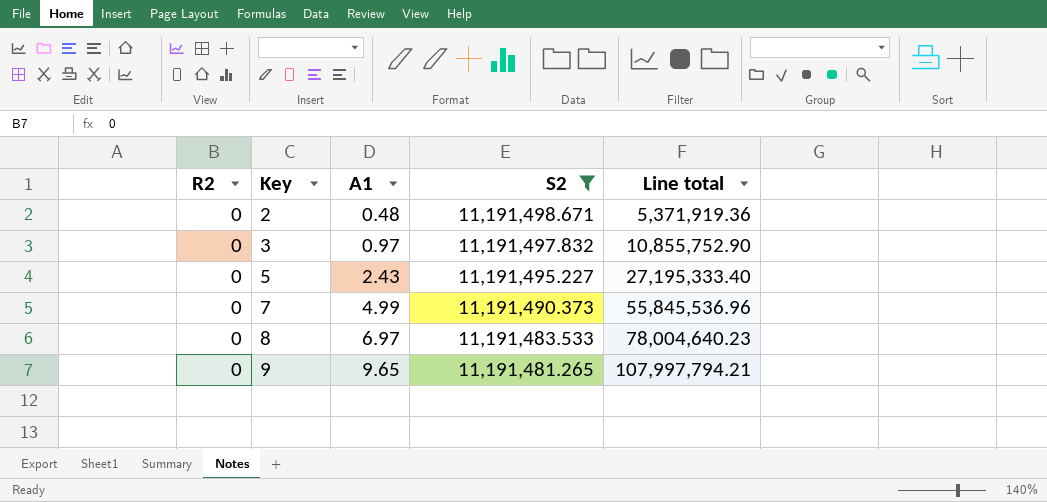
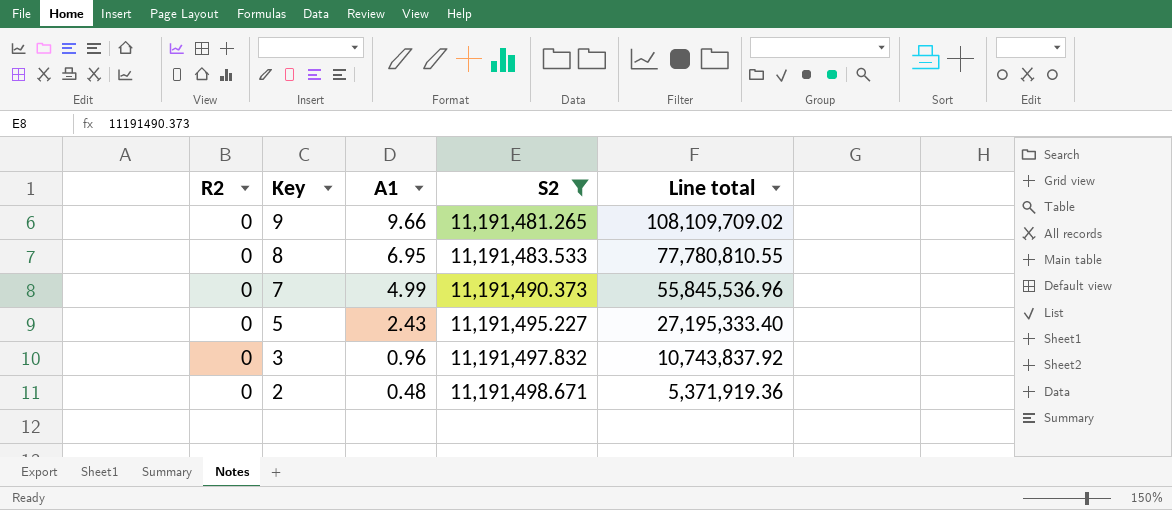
row order: Key ascending -> Key descending
9 | A1: 9.65 -> 9.66
9 | Line total: 107,997,794.21 -> 108,109,709.02
8 | A1: 6.97 -> 6.95
8 | Line total: 78,004,640.23 -> 77,780,810.55
3 | A1: 0.97 -> 0.96
3 | Line total: 10,855,752.90 -> 10,743,837.92

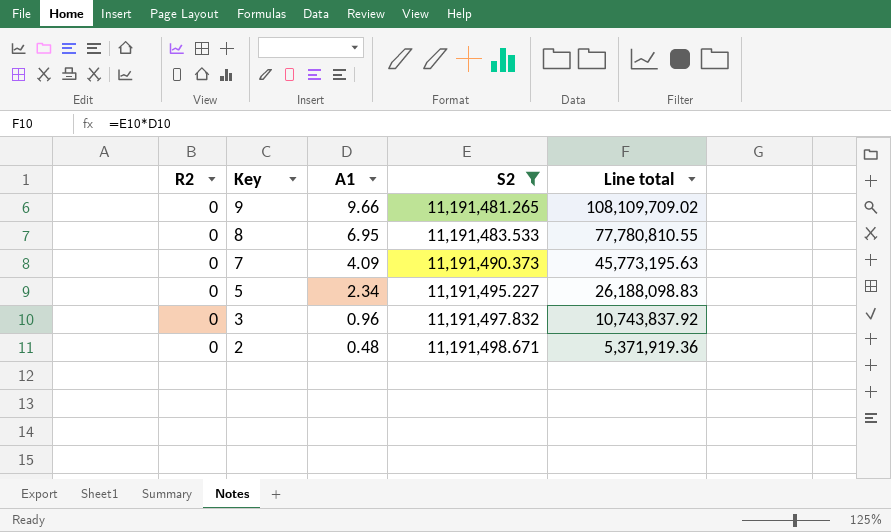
7 | A1: 4.99 -> 4.09
7 | Line total: 55,845,536.96 -> 45,773,195.63
5 | A1: 2.43 -> 2.34
5 | Line total: 27,195,333.40 -> 26,188,098.83

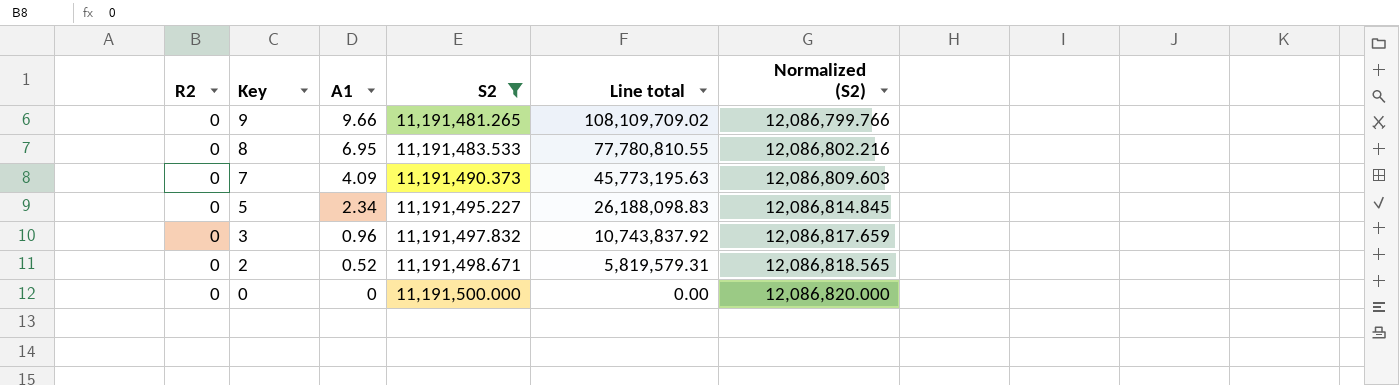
column Normalized (S2) | formula: none -> [S2] * 1.08
2 | A1: 0.48 -> 0.52
2 | Line total: 5,371,919.36 -> 5,819,579.31
row 0: none -> 0 | 0 | 11,191,500.000 | 0.00 | 12,086,820.000

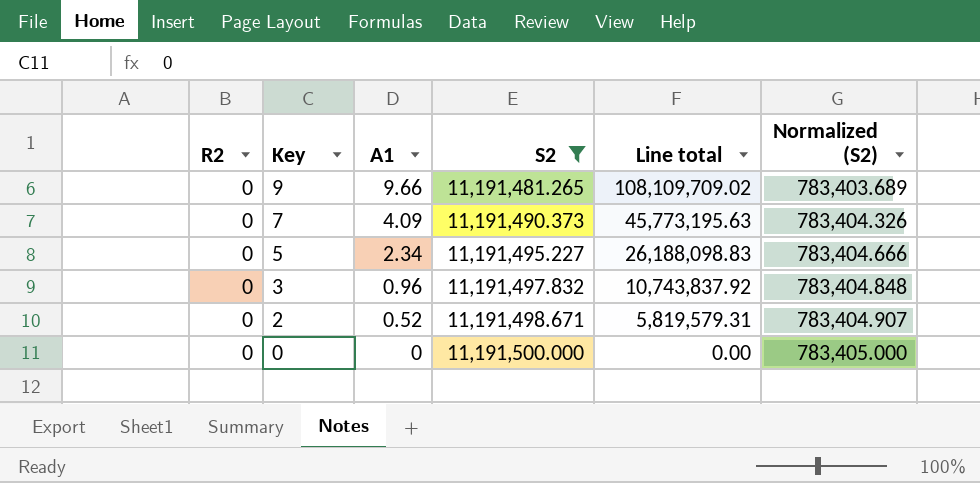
column Normalized (S2) | formula: [S2] * 1.08 -> [S2] * 0.07
row 8: 0 | 6.95 | 11,191,483.533 | 77,780,810.55 | 12,086,802.216 -> none

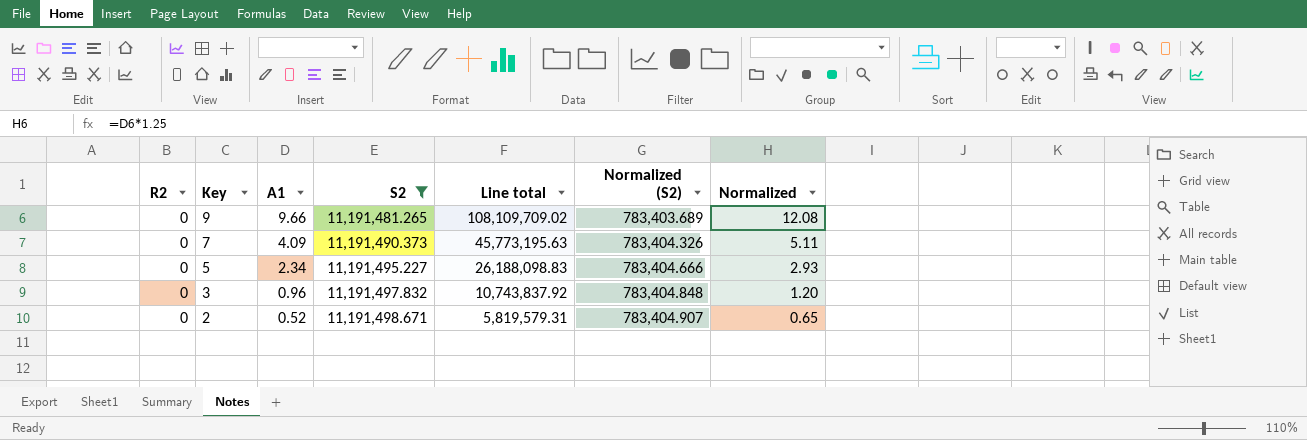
column Normalized | formula: none -> [A1] * 1.25
row 0: 0 | 0 | 11,191,500.000 | 0.00 | 783,405.000 -> none

